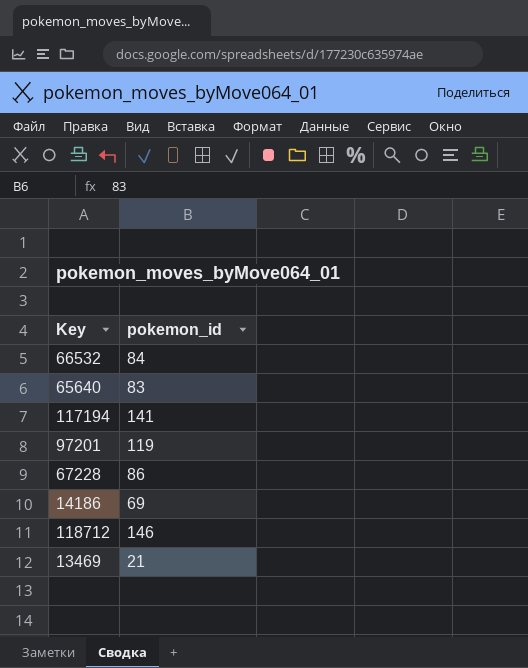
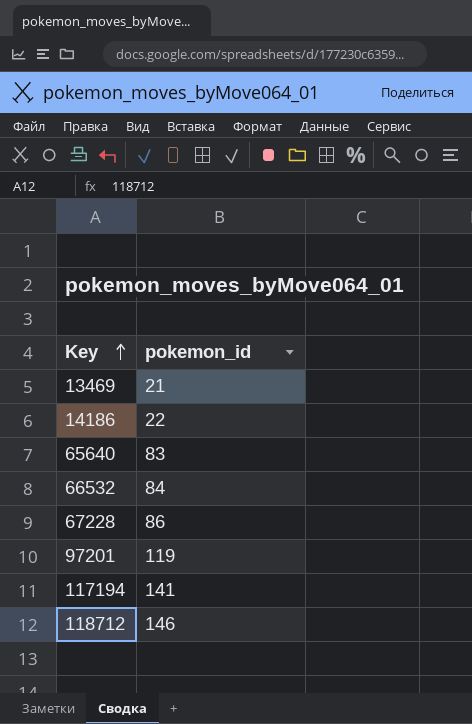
row order: none -> Key ascending
14186 | pokemon_id: 69 -> 22

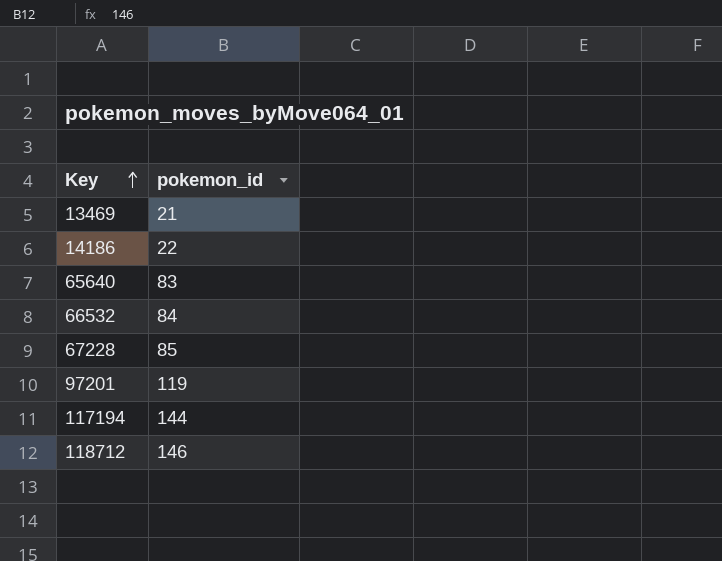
67228 | pokemon_id: 86 -> 85
117194 | pokemon_id: 141 -> 144

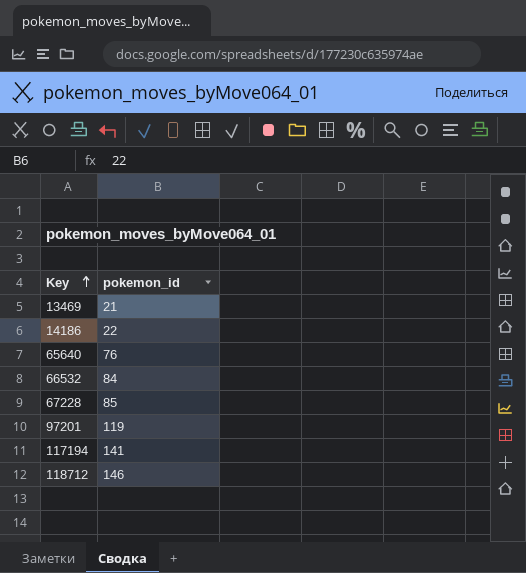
65640 | pokemon_id: 83 -> 76
117194 | pokemon_id: 144 -> 141

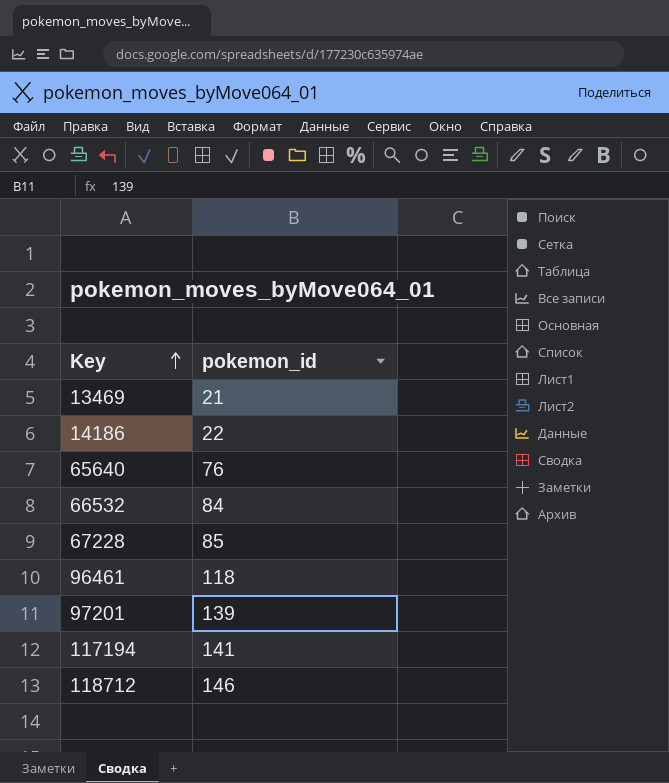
row 96461: none -> 118
97201 | pokemon_id: 119 -> 139

